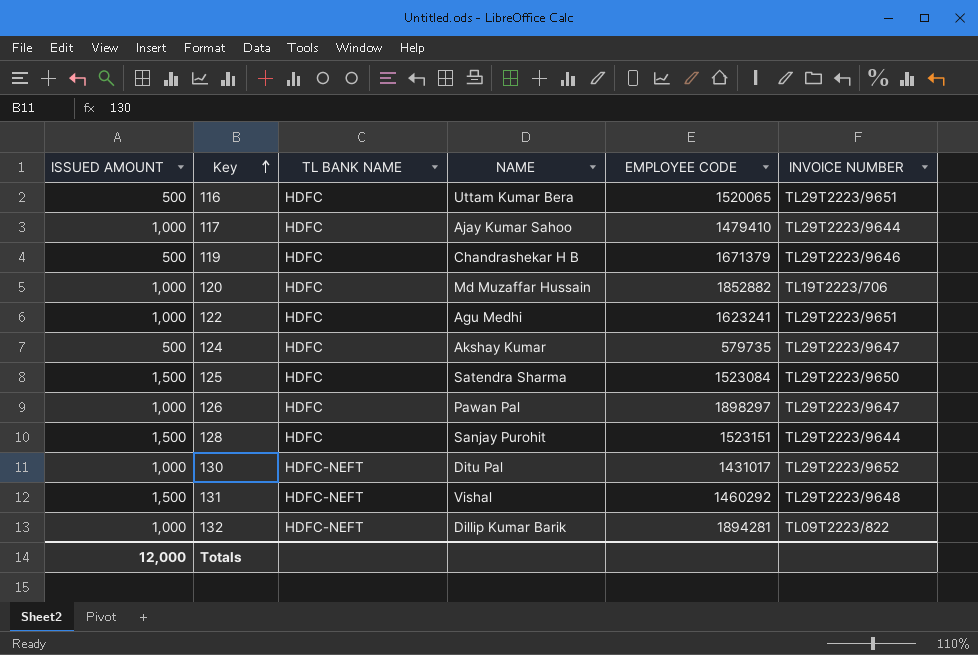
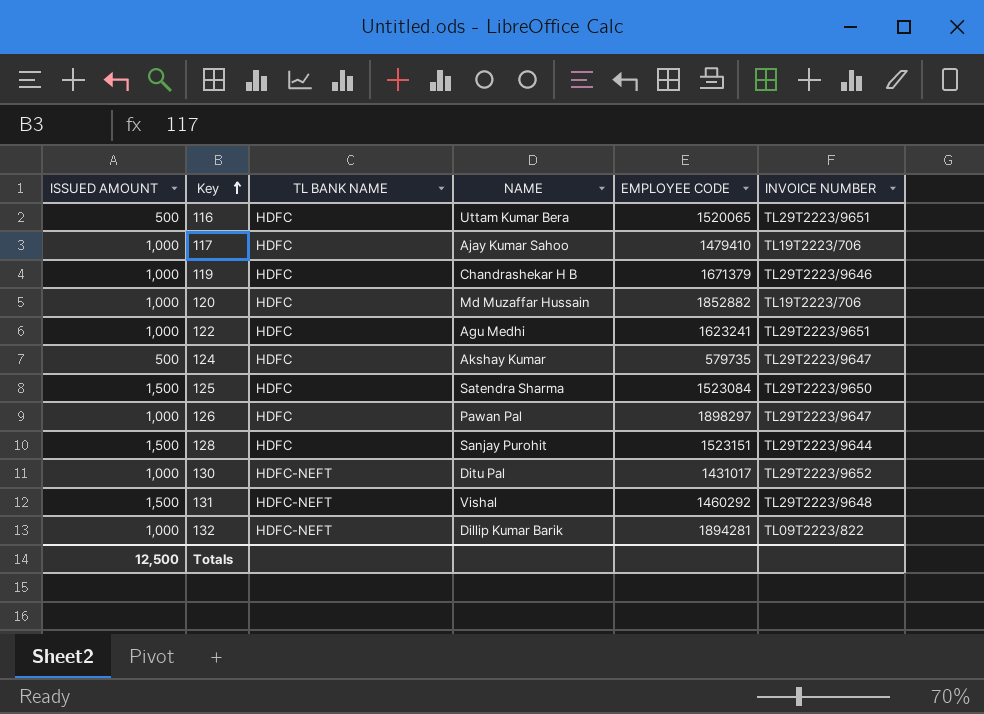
117 | INVOICE NUMBER: TL29T2223/9644 -> TL19T2223/706
119 | ISSUED AMOUNT: 500 -> 1,000
Totals | ISSUED AMOUNT: 12,000 -> 12,500

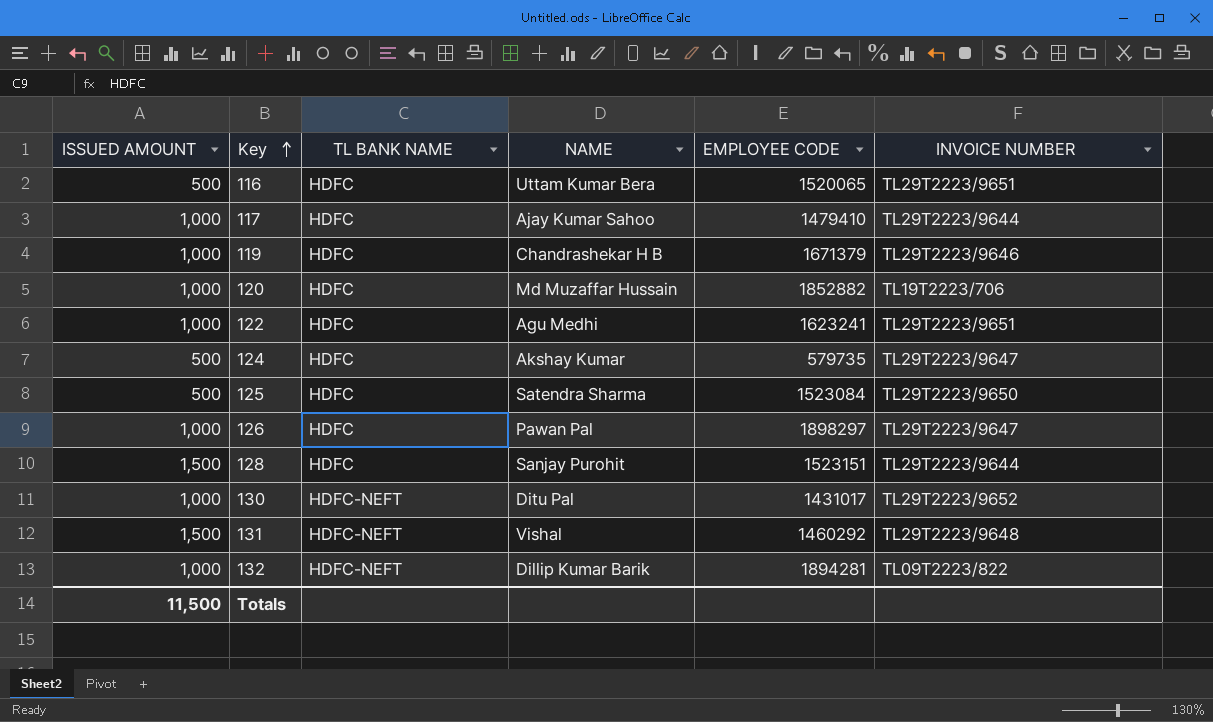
117 | INVOICE NUMBER: TL19T2223/706 -> TL29T2223/9644
125 | ISSUED AMOUNT: 1,500 -> 500
Totals | ISSUED AMOUNT: 12,500 -> 11,500

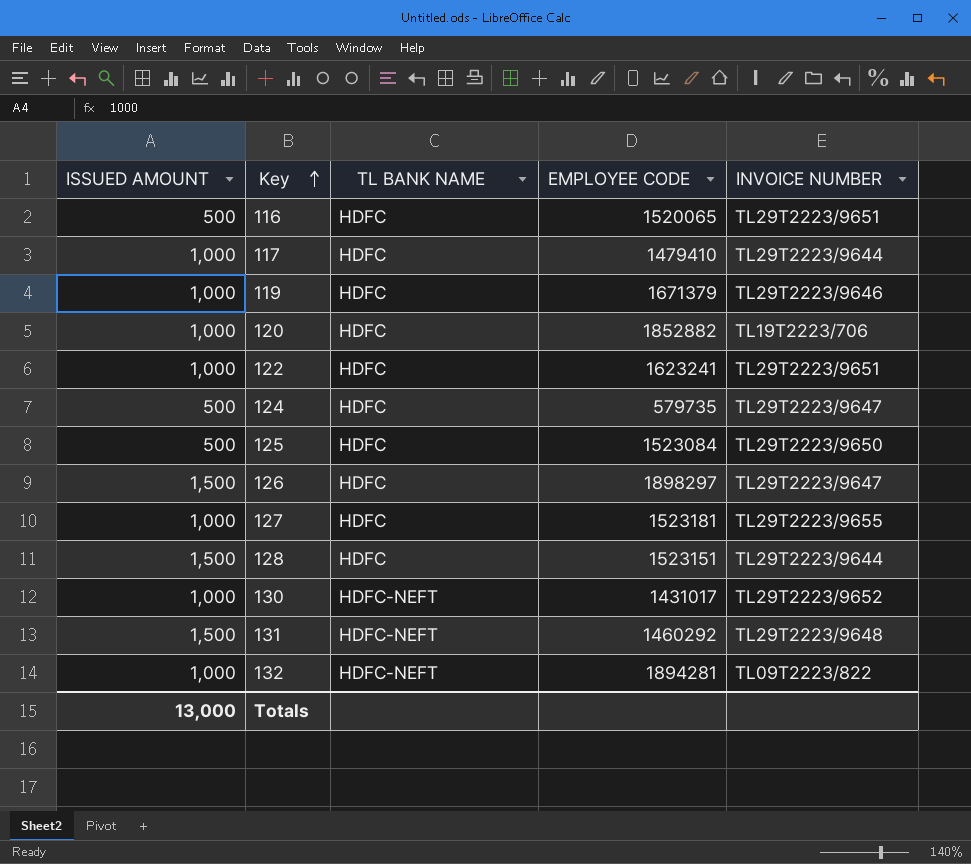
column NAME | position: 4 -> none
126 | ISSUED AMOUNT: 1,000 -> 1,500
row 127: none -> 1,000 | HDFC | 1523181 | TL29T2223/9655
Totals | ISSUED AMOUNT: 11,500 -> 13,000

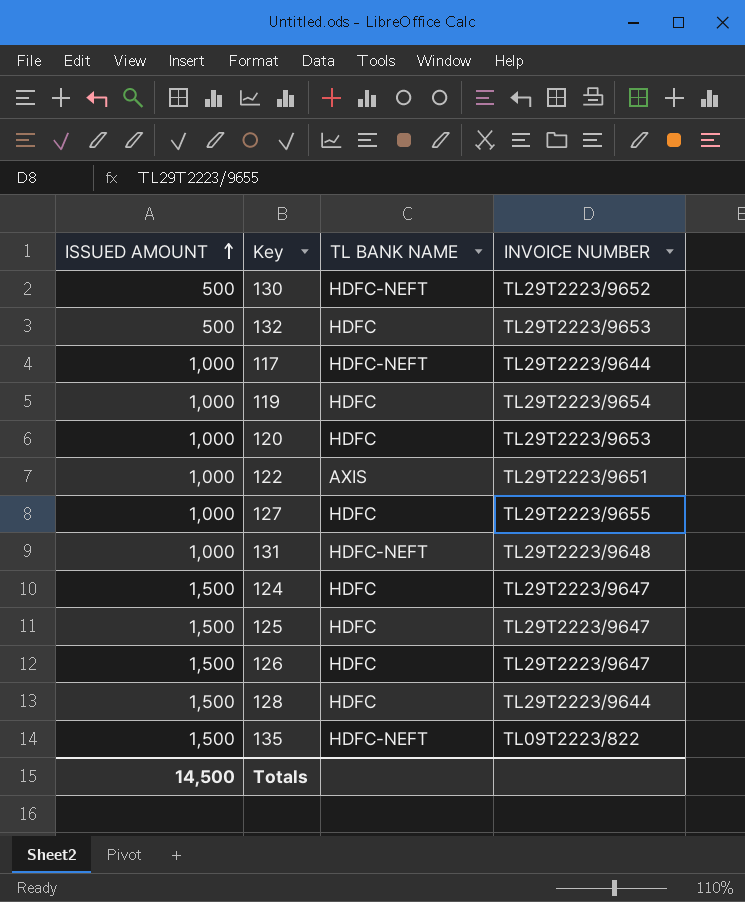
row order: Key ascending -> ISSUED AMOUNT ascending
column EMPLOYEE CODE | position: 4 -> none
row 116: 500 | HDFC | 1520065 | TL29T2223/9651 -> none
130 | ISSUED AMOUNT: 1,000 -> 500
132 | ISSUED AMOUNT: 1,000 -> 500
132 | TL BANK NAME: HDFC-NEFT -> HDFC
132 | INVOICE NUMBER: TL09T2223/822 -> TL29T2223/9653
117 | TL BANK NAME: HDFC -> HDFC-NEFT
119 | INVOICE NUMBER: TL29T2223/9646 -> TL29T2223/9654
120 | INVOICE NUMBER: TL19T2223/706 -> TL29T2223/9653
122 | TL BANK NAME: HDFC -> AXIS
131 | ISSUED AMOUNT: 1,500 -> 1,000
124 | ISSUED AMOUNT: 500 -> 1,500
125 | ISSUED AMOUNT: 500 -> 1,500
125 | INVOICE NUMBER: TL29T2223/9650 -> TL29T2223/9647
row 135: none -> 1,500 | HDFC-NEFT | TL09T2223/822
Totals | ISSUED AMOUNT: 13,000 -> 14,500

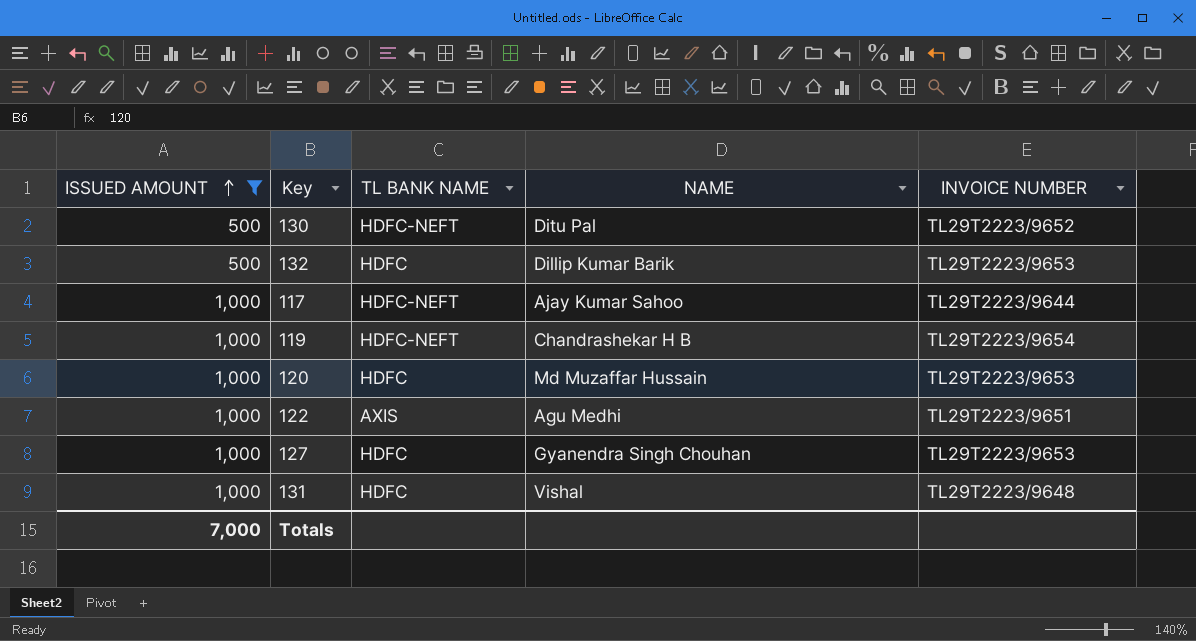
filter: none -> ISSUED AMOUNT != 1,500
column NAME | position: none -> 4
119 | TL BANK NAME: HDFC -> HDFC-NEFT
127 | INVOICE NUMBER: TL29T2223/9655 -> TL29T2223/9653
131 | TL BANK NAME: HDFC-NEFT -> HDFC
Totals | ISSUED AMOUNT: 14,500 -> 7,000

